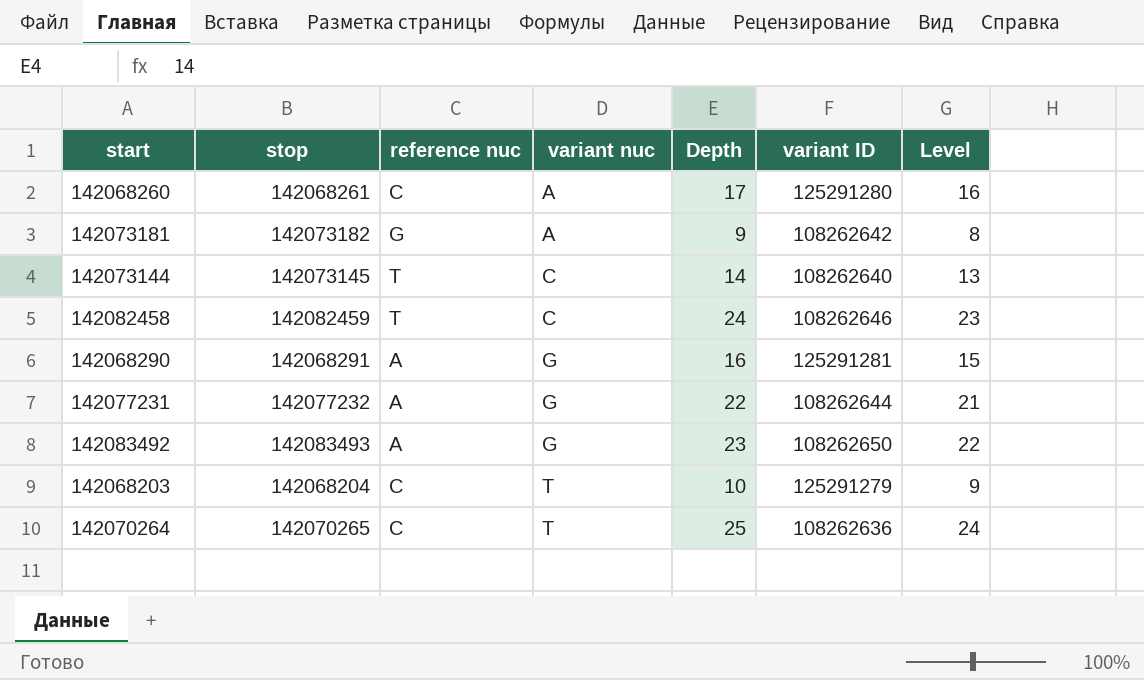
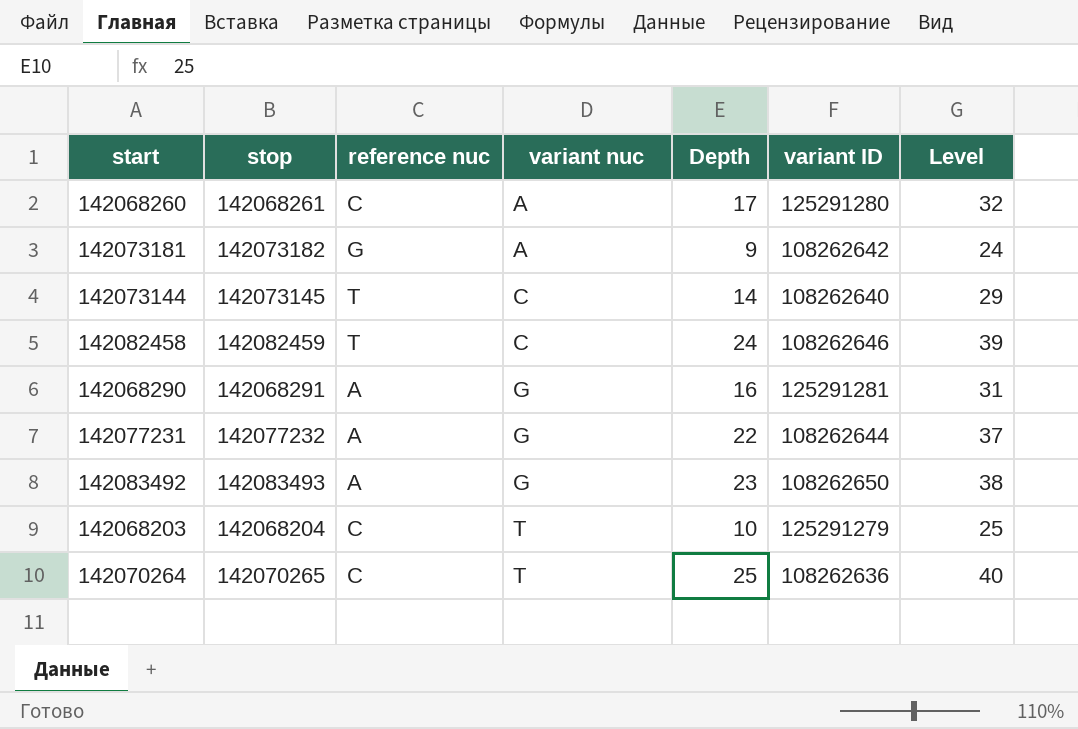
column Level | formula: [Depth] - 1 -> [Depth] + 15

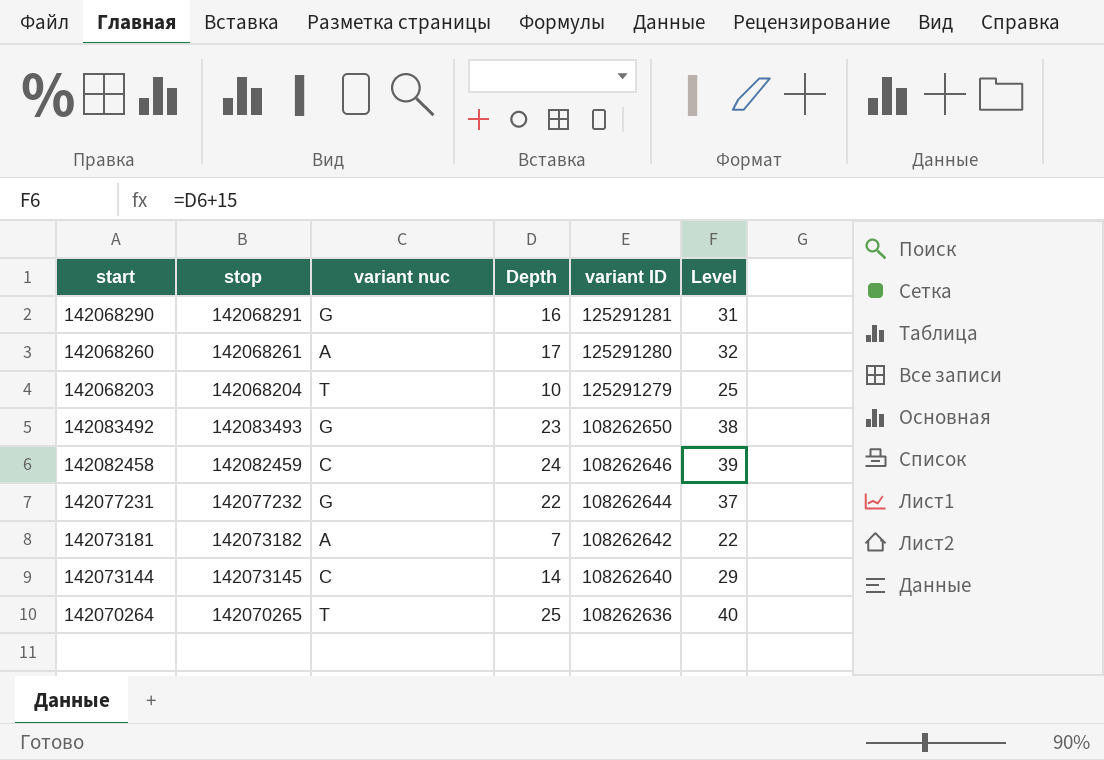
row order: variant nuc ascending -> variant ID descending
column reference nuc | position: 3 -> none
142073181 | Depth: 9 -> 7
142073181 | Level: 24 -> 22

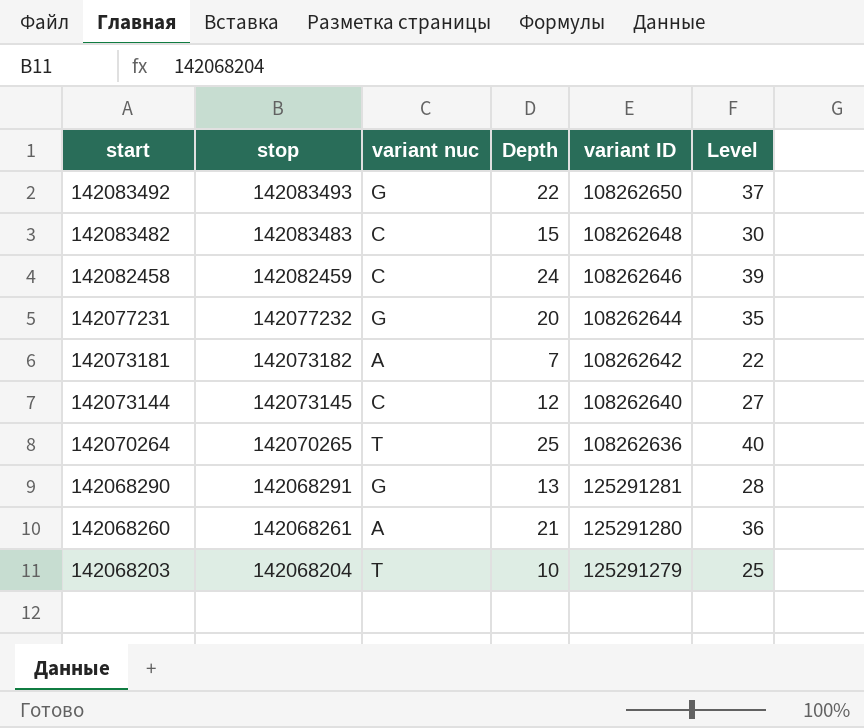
row order: variant ID descending -> start descending
142083492 | Depth: 23 -> 22
142083492 | Level: 38 -> 37
row 142083482: none -> 142083483 | C | 15 | 108262648 | 30
142077231 | Depth: 22 -> 20
142077231 | Level: 37 -> 35
142073144 | Depth: 14 -> 12
142073144 | Level: 29 -> 27
142068290 | Depth: 16 -> 13
142068290 | Level: 31 -> 28
142068260 | Depth: 17 -> 21
142068260 | Level: 32 -> 36

